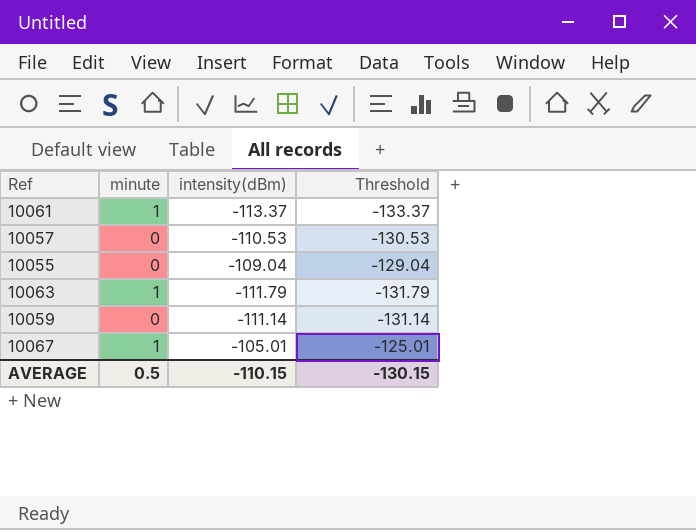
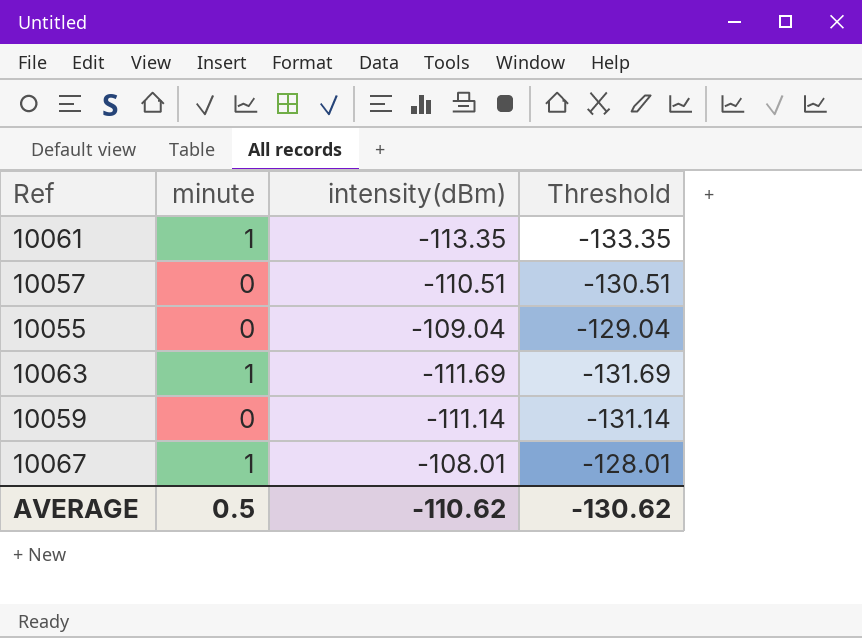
10061 | intensity(dBm): -113.37 -> -113.35
10061 | Threshold: -133.37 -> -133.35
10057 | intensity(dBm): -110.53 -> -110.51
10057 | Threshold: -130.53 -> -130.51
10063 | intensity(dBm): -111.79 -> -111.69
10063 | Threshold: -131.79 -> -131.69
10067 | intensity(dBm): -105.01 -> -108.01
10067 | Threshold: -125.01 -> -128.01
AVERAGE | intensity(dBm): -110.15 -> -110.62
AVERAGE | Threshold: -130.15 -> -130.62

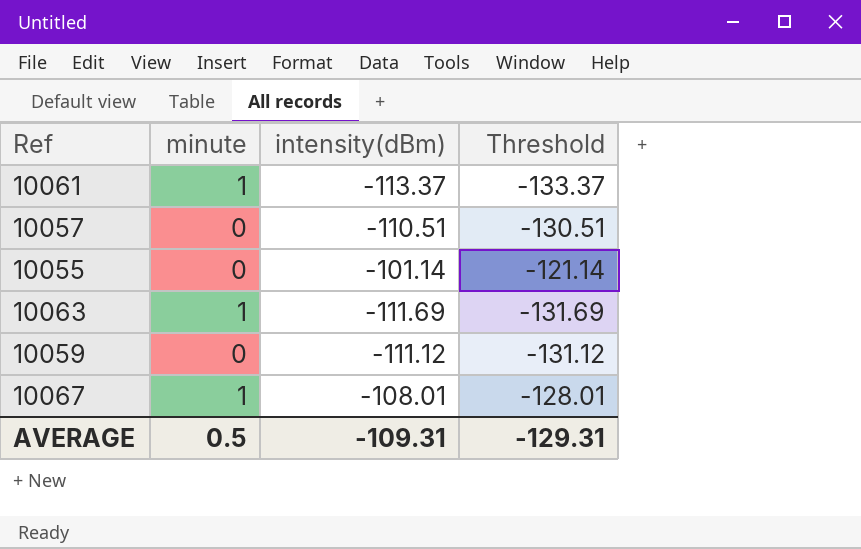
10061 | intensity(dBm): -113.35 -> -113.37
10061 | Threshold: -133.35 -> -133.37
10055 | intensity(dBm): -109.04 -> -101.14
10055 | Threshold: -129.04 -> -121.14
10059 | intensity(dBm): -111.14 -> -111.12
10059 | Threshold: -131.14 -> -131.12
AVERAGE | intensity(dBm): -110.62 -> -109.31
AVERAGE | Threshold: -130.62 -> -129.31

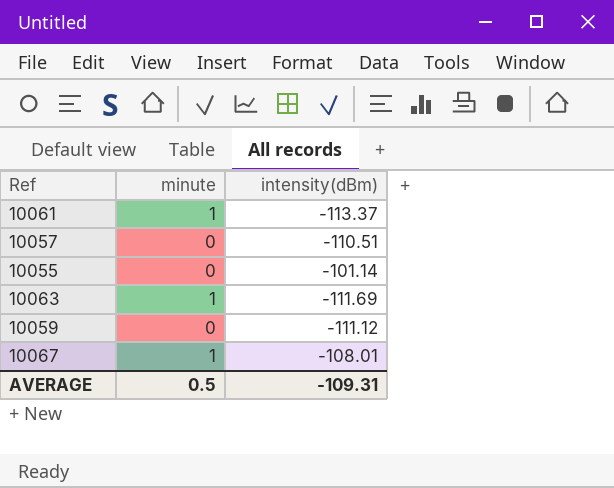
column Threshold | formula: [intensity(dBm)] - 20 -> none

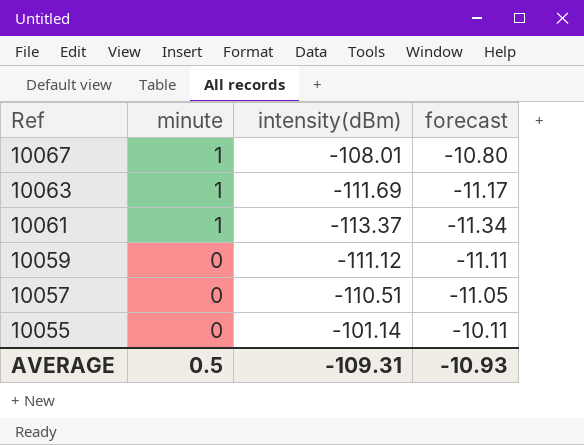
row order: none -> Ref descending
column forecast | formula: none -> [intensity(dBm)] * 0.1

